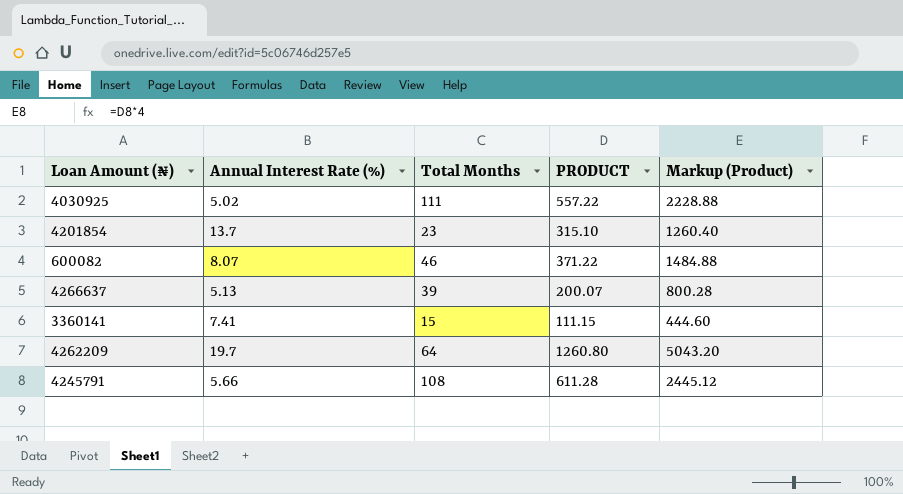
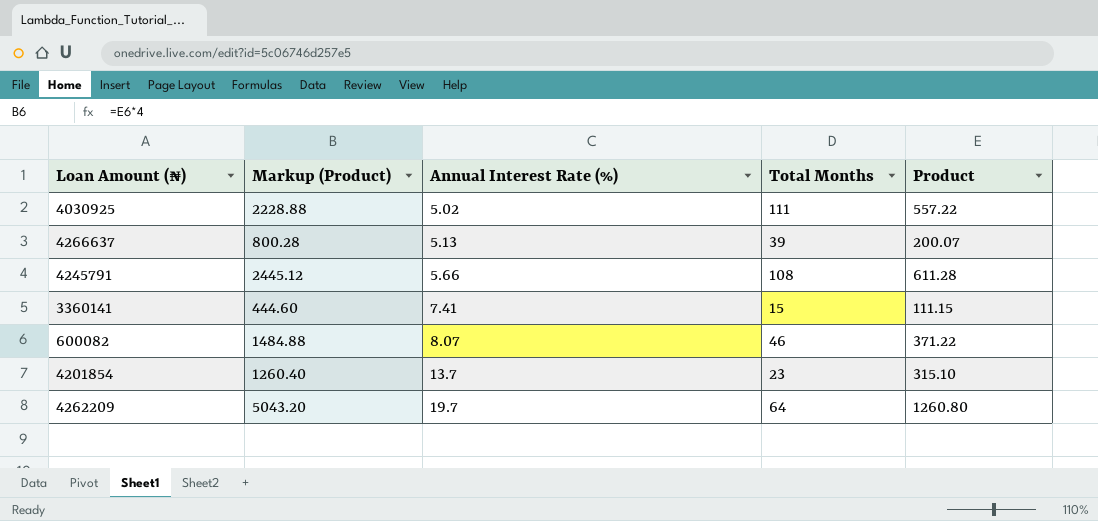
row order: none -> Annual Interest Rate (%) ascending
column Markup (Product) | position: 5 -> 2
column name: PRODUCT -> Product

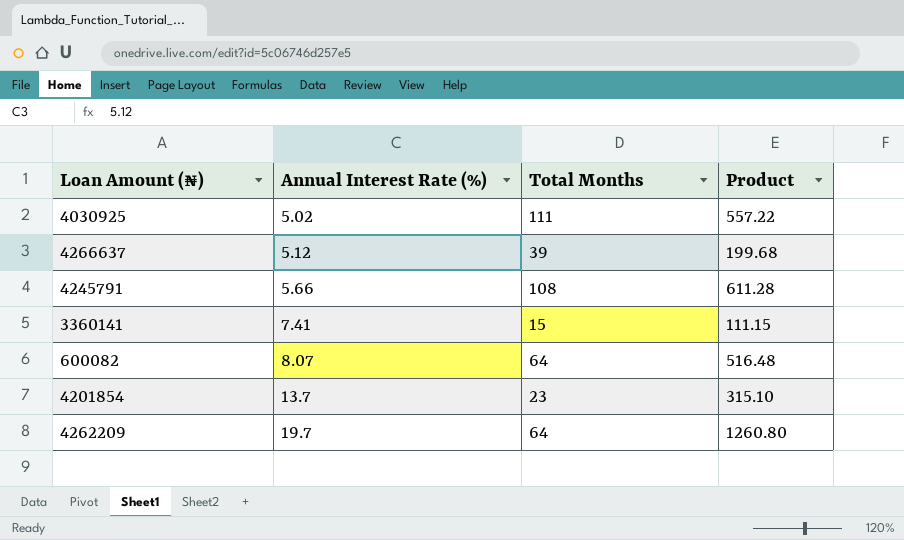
column Markup (Product) | formula: [Product] * 4 -> none
4266637 | Annual Interest Rate (%): 5.13 -> 5.12
4266637 | Product: 200.07 -> 199.68
600082 | Total Months: 46 -> 64
600082 | Product: 371.22 -> 516.48

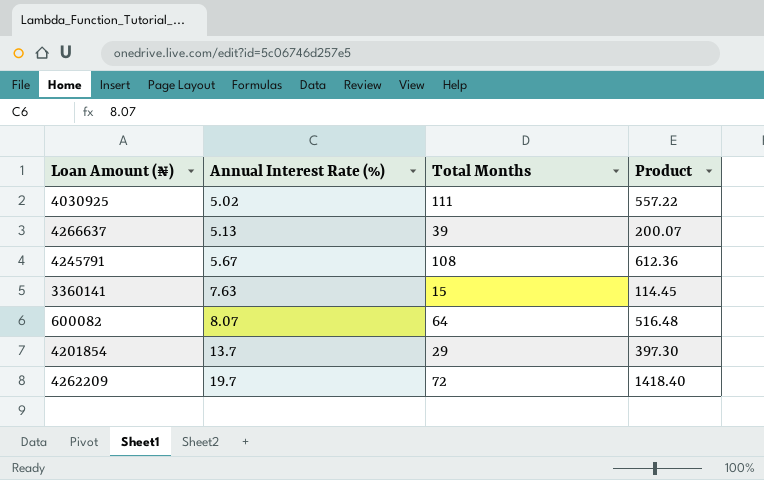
4266637 | Annual Interest Rate (%): 5.12 -> 5.13
4266637 | Product: 199.68 -> 200.07
4245791 | Annual Interest Rate (%): 5.66 -> 5.67
4245791 | Product: 611.28 -> 612.36
3360141 | Annual Interest Rate (%): 7.41 -> 7.63
3360141 | Product: 111.15 -> 114.45
4201854 | Total Months: 23 -> 29
4201854 | Product: 315.10 -> 397.30
4262209 | Total Months: 64 -> 72
4262209 | Product: 1260.80 -> 1418.40

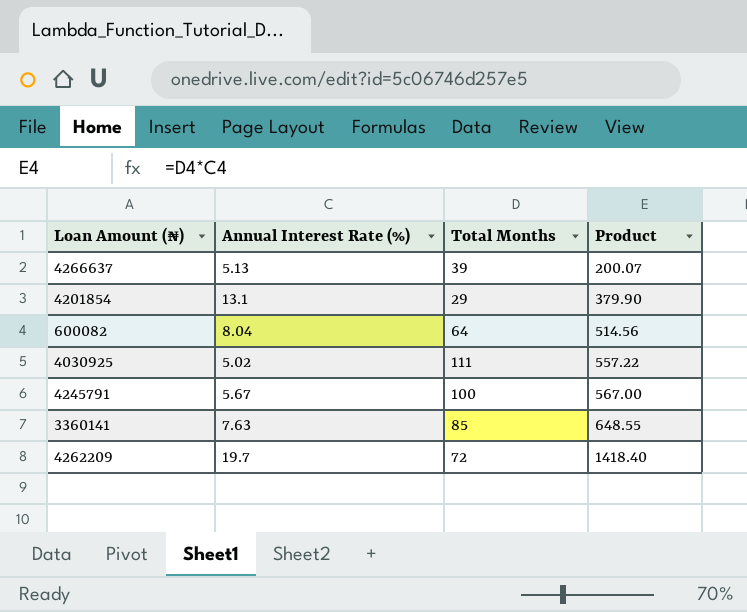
row order: Annual Interest Rate (%) ascending -> Product ascending
4201854 | Annual Interest Rate (%): 13.7 -> 13.1
4201854 | Product: 397.30 -> 379.90
600082 | Annual Interest Rate (%): 8.07 -> 8.04
600082 | Product: 516.48 -> 514.56
4245791 | Total Months: 108 -> 100
4245791 | Product: 612.36 -> 567.00
3360141 | Total Months: 15 -> 85
3360141 | Product: 114.45 -> 648.55

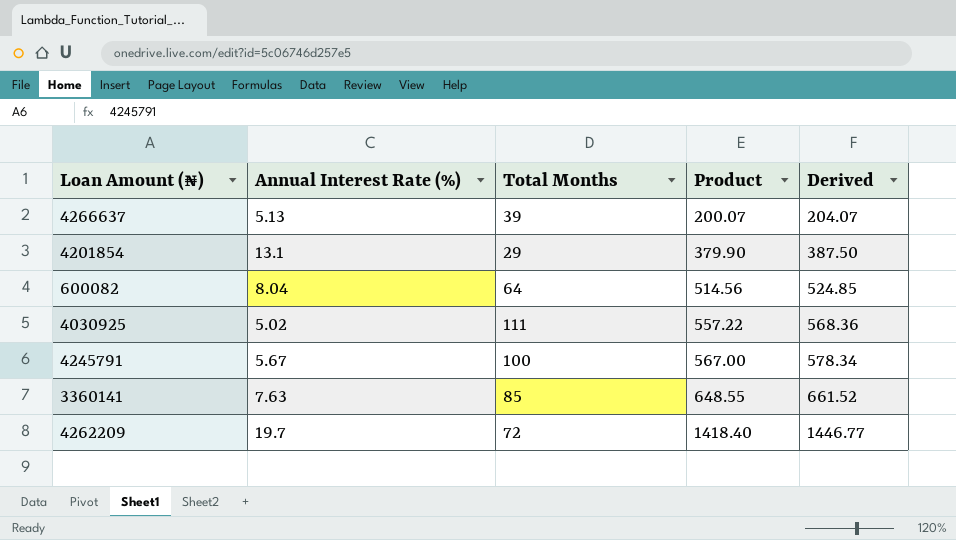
column Derived | formula: none -> [Product] * 1.02

